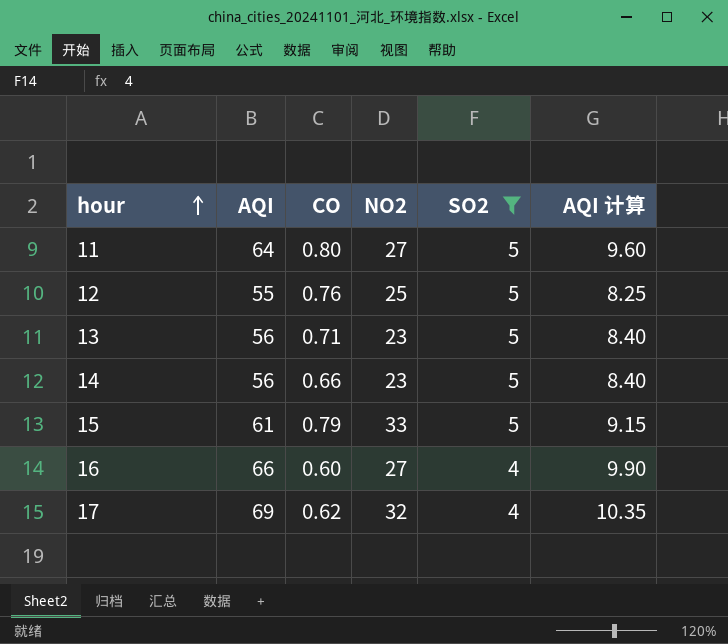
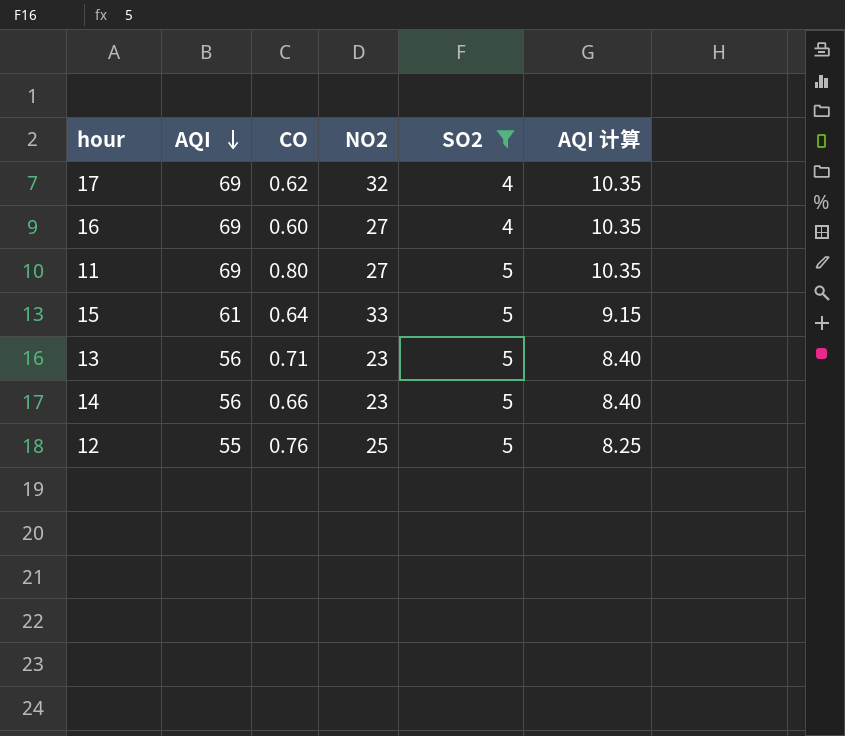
row order: hour ascending -> AQI descending
16 | AQI: 66 -> 69
16 | AQI 计算: 9.90 -> 10.35
11 | AQI: 64 -> 69
11 | AQI 计算: 9.60 -> 10.35
15 | CO: 0.79 -> 0.64

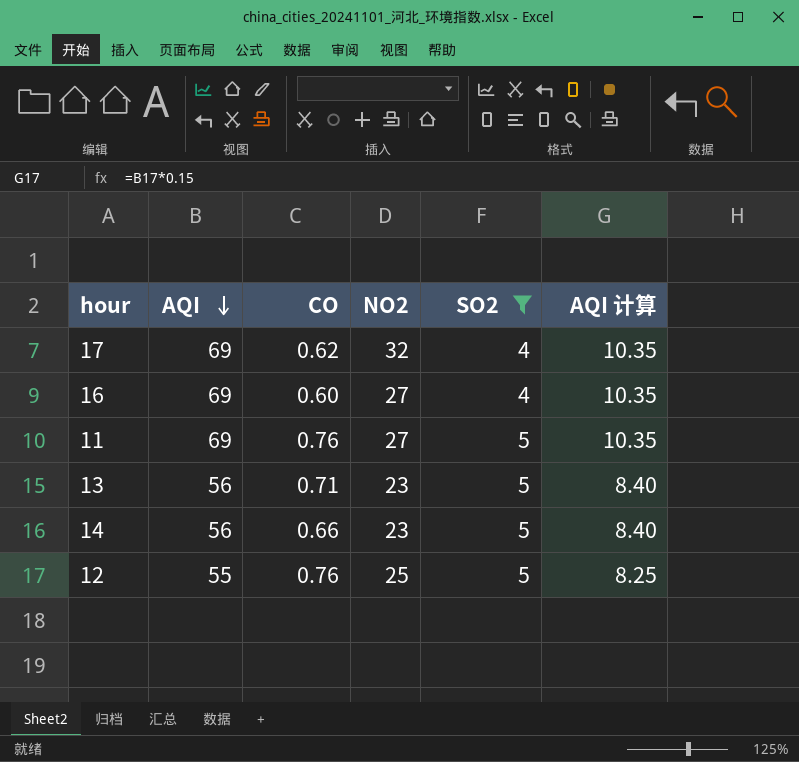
row 15: 61 | 0.64 | 33 | 5 | 9.15 -> none
11 | CO: 0.80 -> 0.76

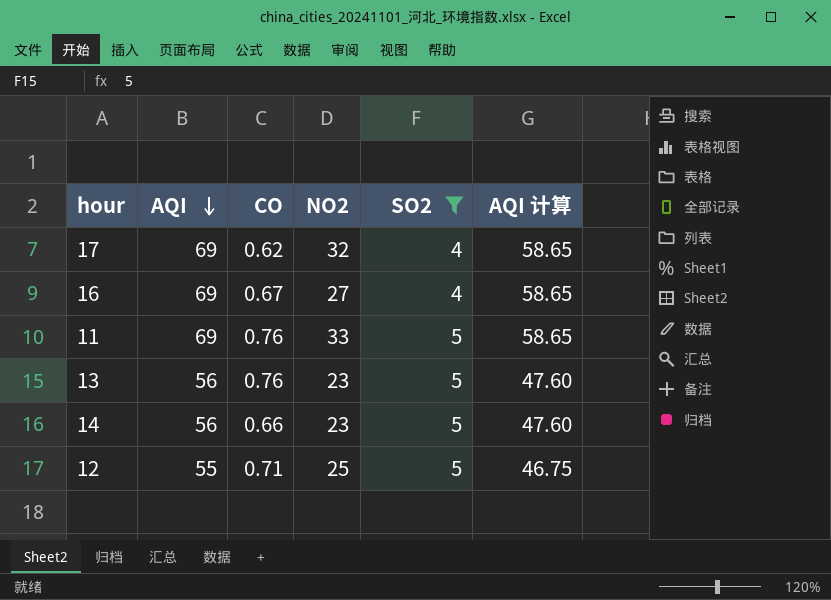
column AQI 计算 | formula: [AQI] * 0.15 -> [AQI] * 0.85
16 | CO: 0.60 -> 0.67
11 | NO2: 27 -> 33
13 | CO: 0.71 -> 0.76
12 | CO: 0.76 -> 0.71

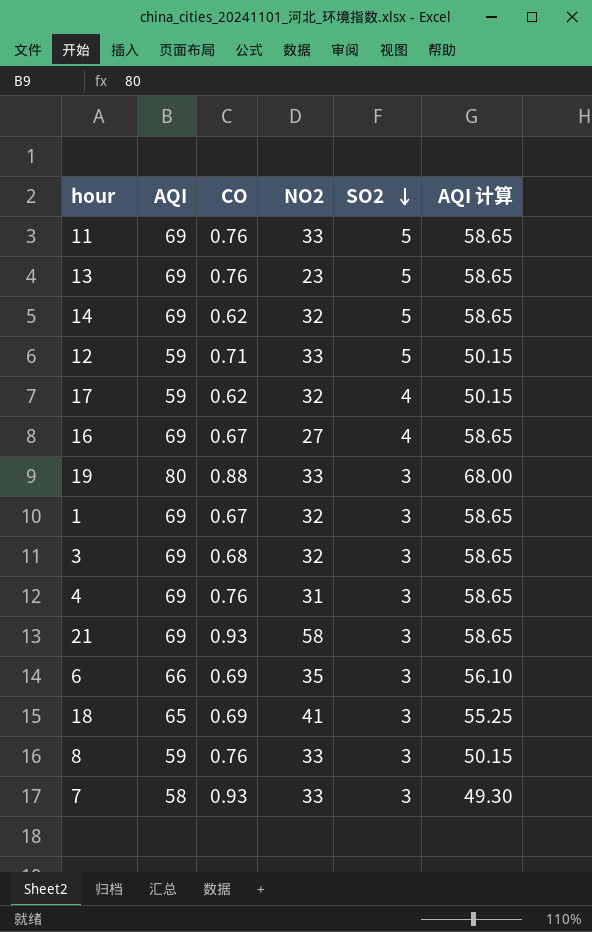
filter: SO2 != 3 -> none
row order: AQI descending -> SO2 descending
13 | AQI: 56 -> 69
13 | AQI 计算: 47.60 -> 58.65
14 | AQI: 56 -> 69
14 | CO: 0.66 -> 0.62
14 | NO2: 23 -> 32
14 | AQI 计算: 47.60 -> 58.65
12 | AQI: 55 -> 59
12 | NO2: 25 -> 33
12 | AQI 计算: 46.75 -> 50.15
17 | AQI: 69 -> 59
17 | AQI 计算: 58.65 -> 50.15

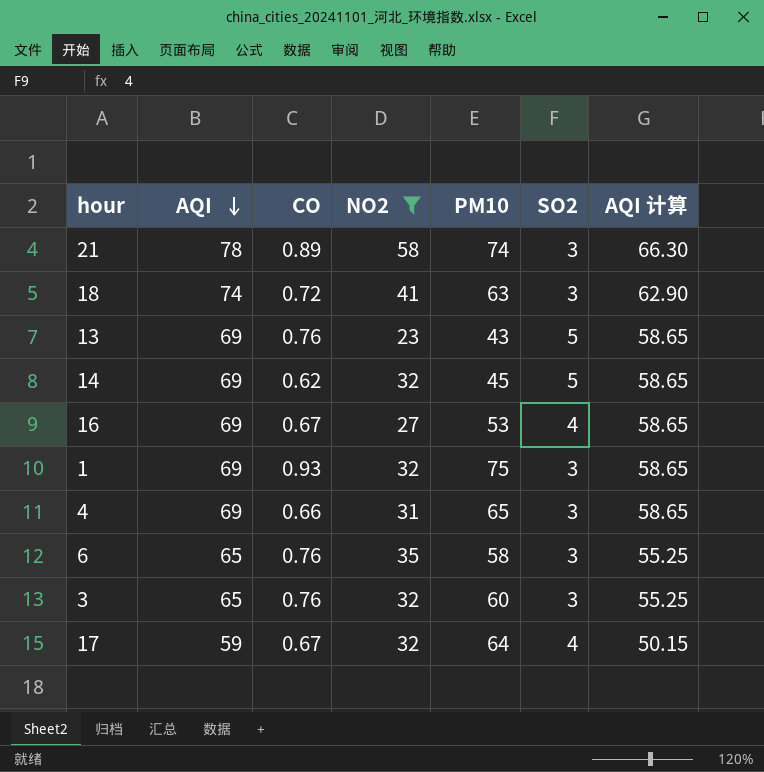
filter: none -> NO2 != 33
row order: SO2 descending -> AQI descending
column PM10 | position: none -> 5
21 | AQI: 69 -> 78
21 | CO: 0.93 -> 0.89
21 | AQI 计算: 58.65 -> 66.30
18 | AQI: 65 -> 74
18 | CO: 0.69 -> 0.72
18 | AQI 计算: 55.25 -> 62.90
1 | CO: 0.67 -> 0.93
4 | CO: 0.76 -> 0.66
6 | AQI: 66 -> 65
6 | CO: 0.69 -> 0.76
6 | AQI 计算: 56.10 -> 55.25
3 | AQI: 69 -> 65
3 | CO: 0.68 -> 0.76
3 | AQI 计算: 58.65 -> 55.25
17 | CO: 0.62 -> 0.67

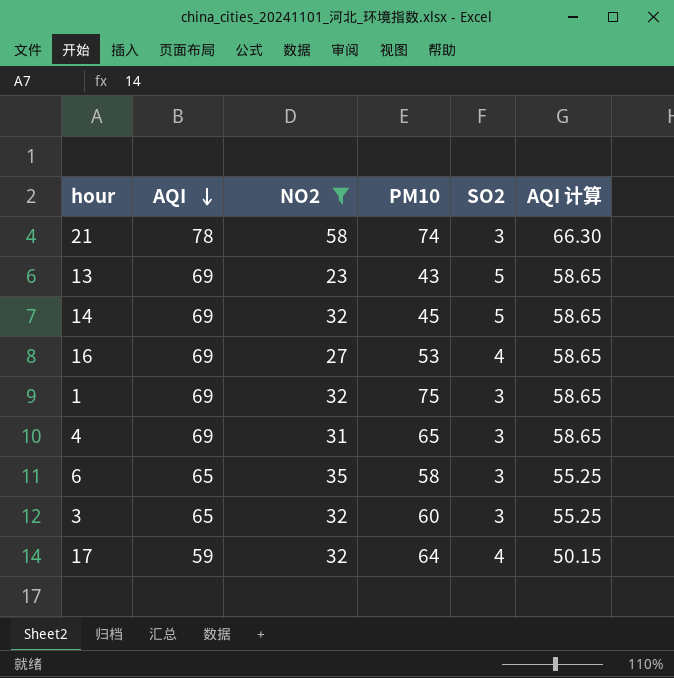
column CO | position: 3 -> none
row 18: 74 | 0.72 | 41 | 63 | 3 | 62.90 -> none

